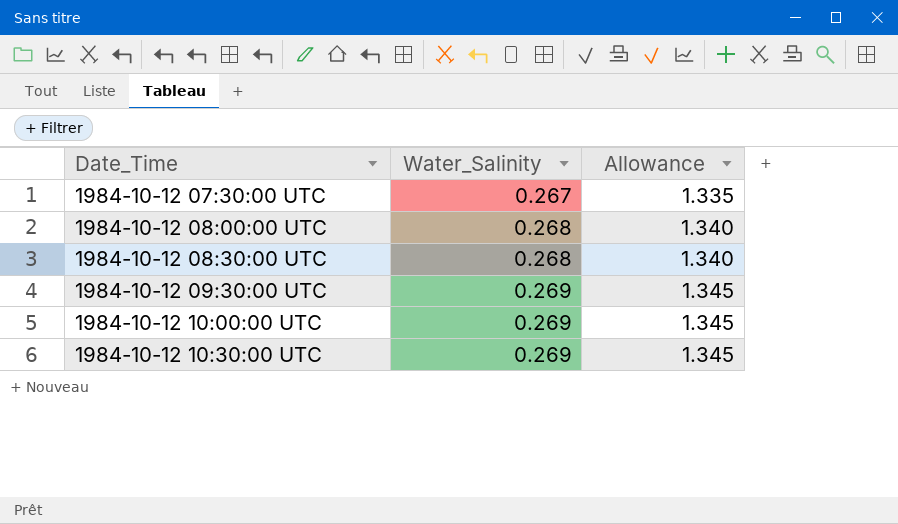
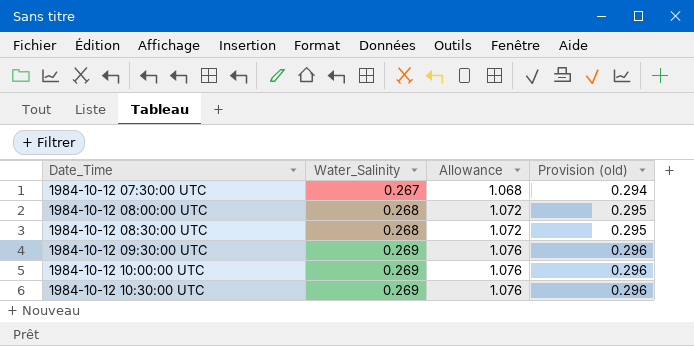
column Allowance | formula: [Water_Salinity] * 5 -> [Water_Salinity] * 4
column Provision (old) | formula: none -> [Water_Salinity] * 1.1

